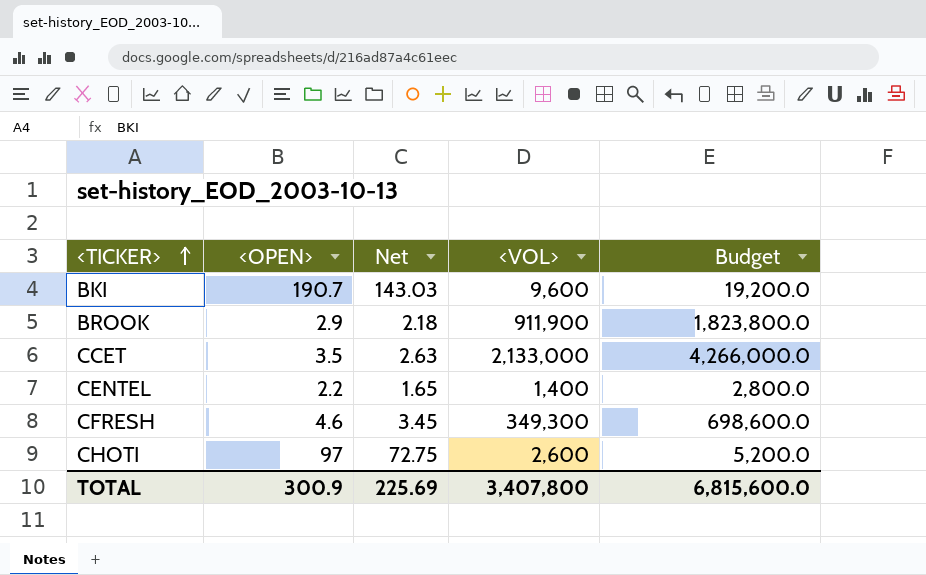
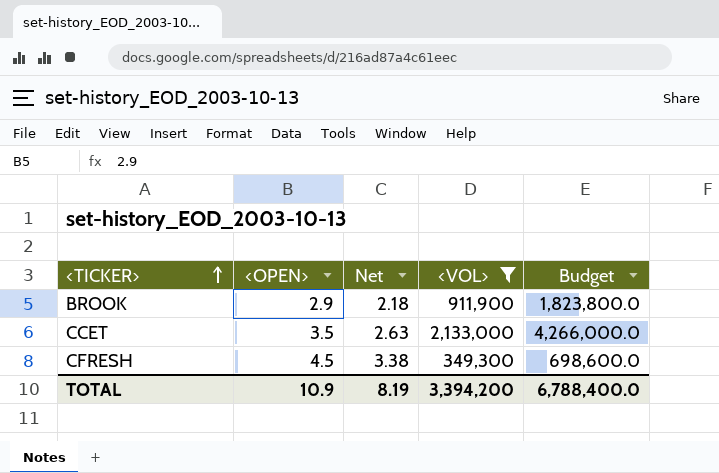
filter: none -> <VOL> >= 349,300
CFRESH | <OPEN>: 4.6 -> 4.5
CFRESH | Net: 3.45 -> 3.38
TOTAL | <OPEN>: 300.9 -> 10.9
TOTAL | Net: 225.69 -> 8.19
TOTAL | <VOL>: 3,407,800 -> 3,394,200
TOTAL | Budget: 6,815,600.0 -> 6,788,400.0

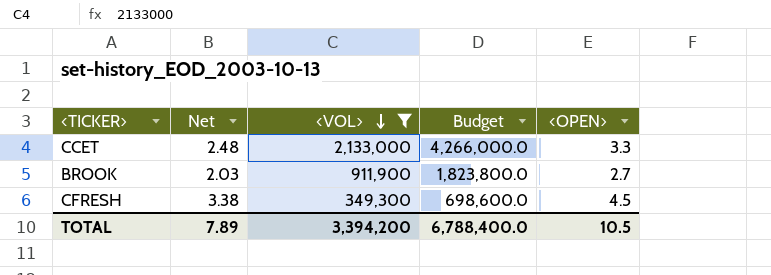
row order: <TICKER> ascending -> <VOL> descending
column <OPEN> | position: 2 -> 5
CCET | Net: 2.63 -> 2.48
CCET | <OPEN>: 3.5 -> 3.3
BROOK | Net: 2.18 -> 2.03
BROOK | <OPEN>: 2.9 -> 2.7
TOTAL | Net: 8.19 -> 7.89
TOTAL | <OPEN>: 10.9 -> 10.5

